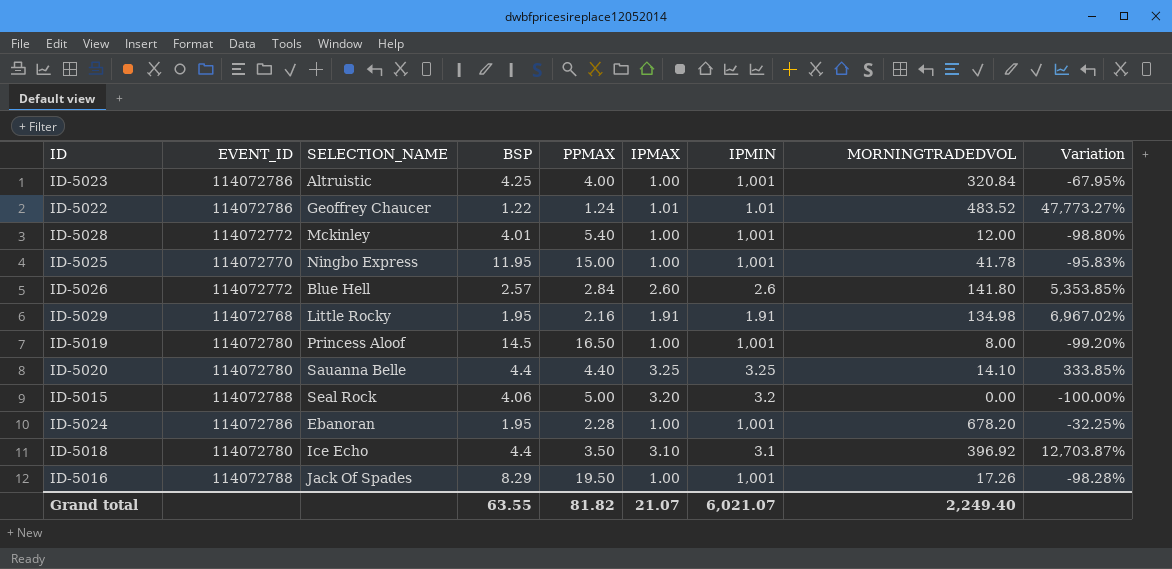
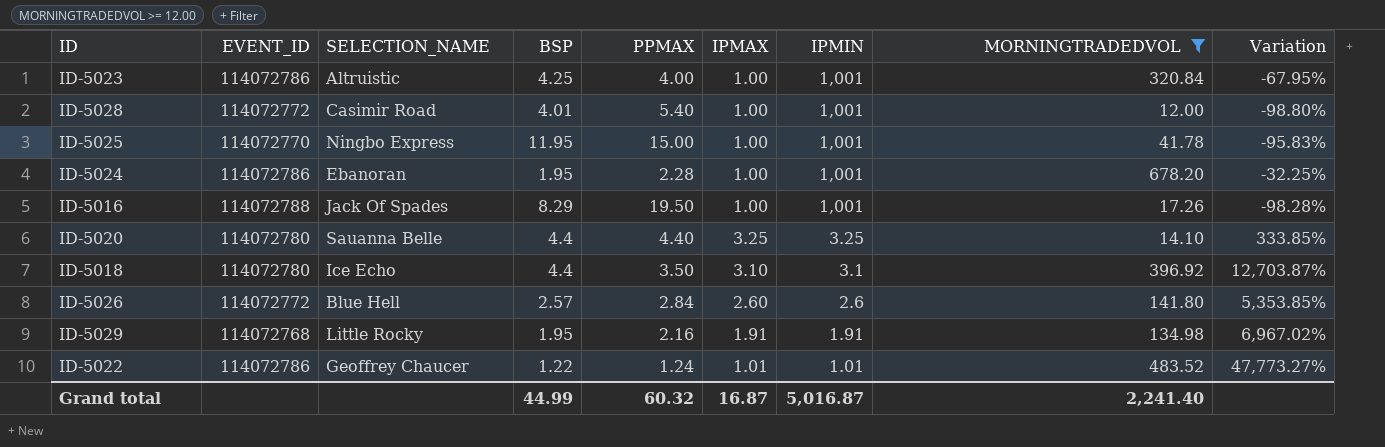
filter: none -> MORNINGTRADEDVOL >= 12.00
row order: none -> IPMIN descending
ID-5028 | SELECTION_NAME: Mckinley -> Casimir Road
Grand total | BSP: 63.55 -> 44.99
Grand total | PPMAX: 81.82 -> 60.32
Grand total | IPMAX: 21.07 -> 16.87
Grand total | IPMIN: 6,021.07 -> 5,016.87
Grand total | MORNINGTRADEDVOL: 2,249.40 -> 2,241.40

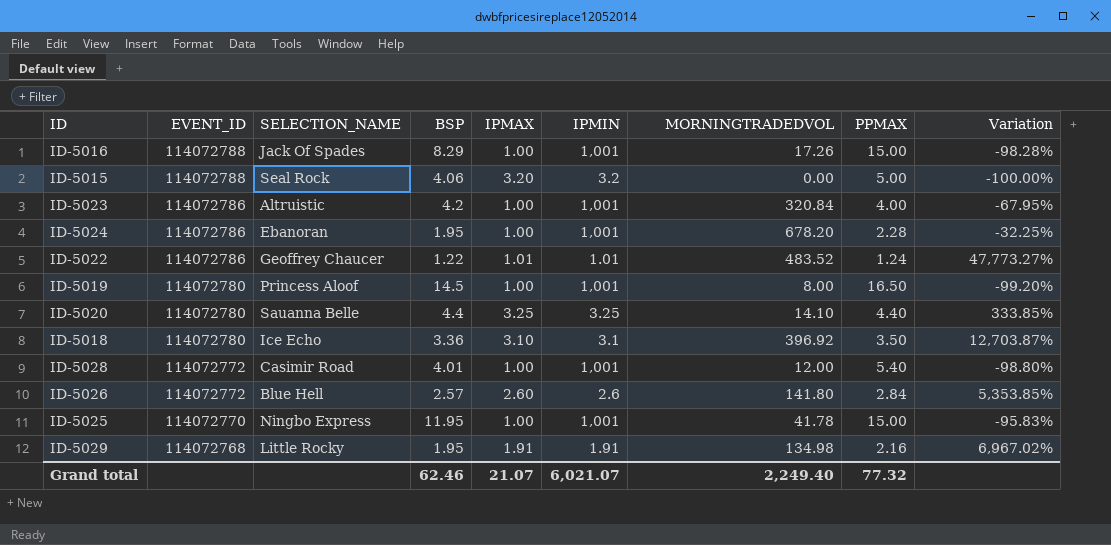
filter: MORNINGTRADEDVOL >= 12.00 -> none
row order: IPMIN descending -> EVENT_ID descending
column PPMAX | position: 5 -> 8
ID-5016 | PPMAX: 19.50 -> 15.00
ID-5023 | BSP: 4.25 -> 4.2
ID-5018 | BSP: 4.4 -> 3.36
Grand total | BSP: 44.99 -> 62.46
Grand total | IPMAX: 16.87 -> 21.07
Grand total | IPMIN: 5,016.87 -> 6,021.07
Grand total | MORNINGTRADEDVOL: 2,241.40 -> 2,249.40
Grand total | PPMAX: 60.32 -> 77.32

